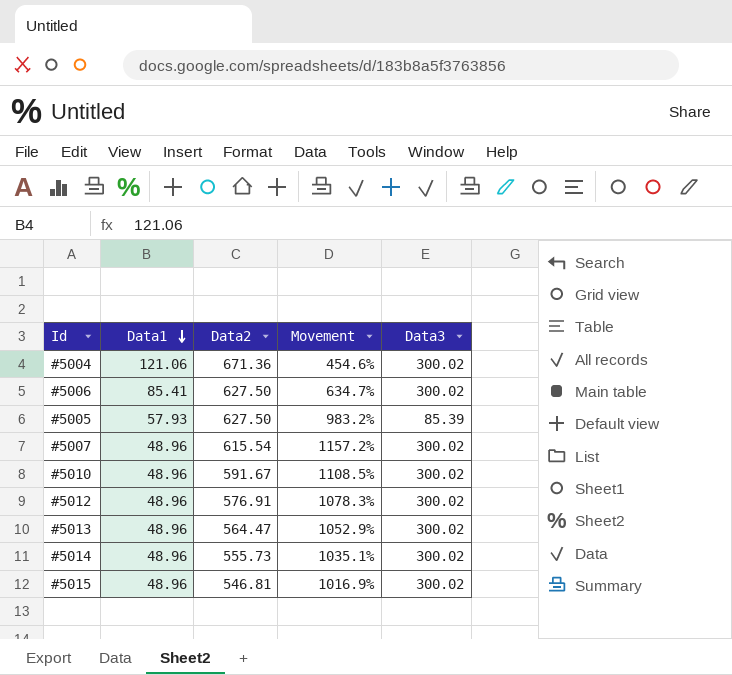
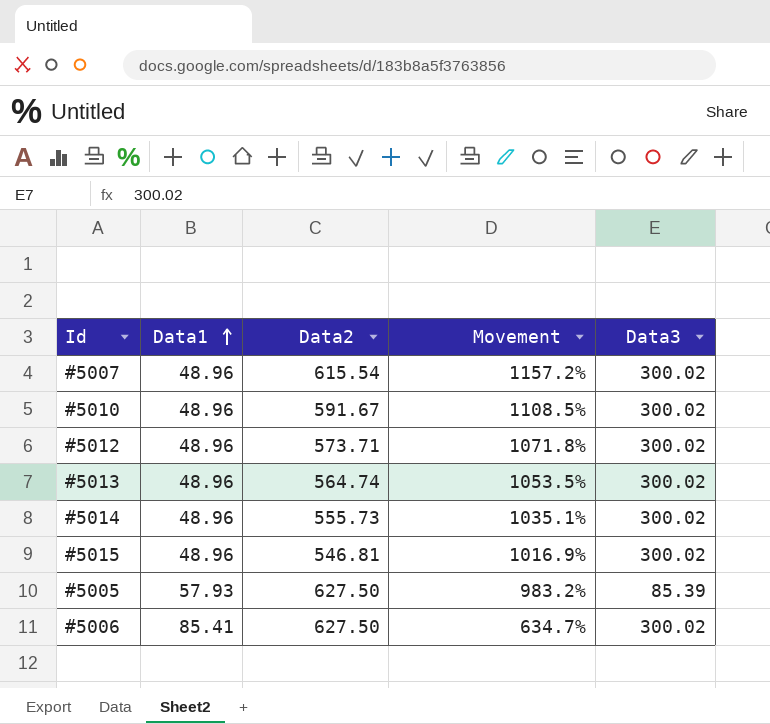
row order: Data1 descending -> Data1 ascending
row #5004: 121.06 | 671.36 | 454.6% | 300.02 -> none
#5012 | Data2: 576.91 -> 573.71
#5012 | Movement: 1078.3% -> 1071.8%
#5013 | Data2: 564.47 -> 564.74
#5013 | Movement: 1052.9% -> 1053.5%

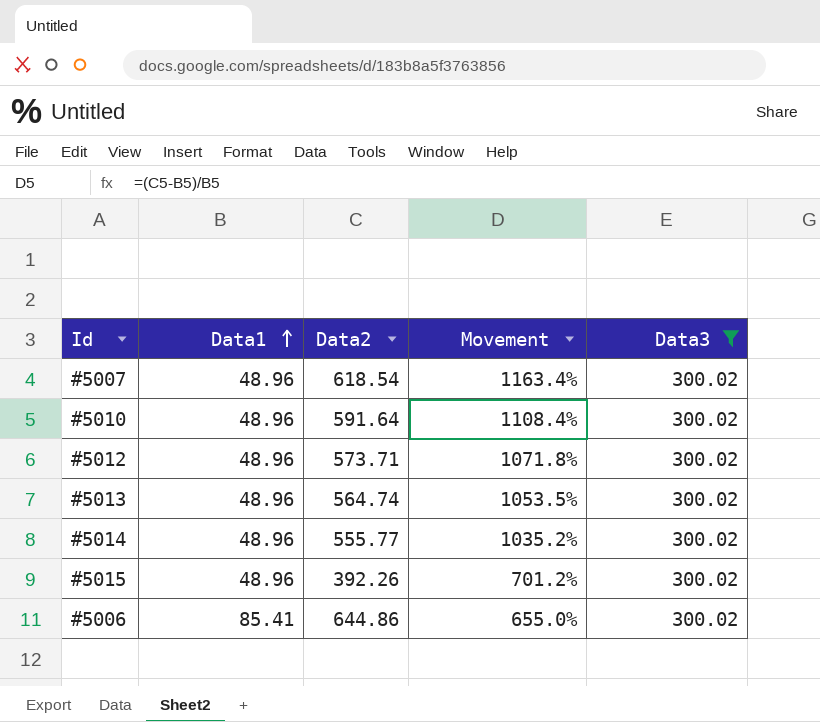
filter: none -> Data3 = 300.02
#5007 | Data2: 615.54 -> 618.54
#5007 | Movement: 1157.2% -> 1163.4%
#5010 | Data2: 591.67 -> 591.64
#5010 | Movement: 1108.5% -> 1108.4%
#5014 | Data2: 555.73 -> 555.77
#5014 | Movement: 1035.1% -> 1035.2%
#5015 | Data2: 546.81 -> 392.26
#5015 | Movement: 1016.9% -> 701.2%
#5006 | Data2: 627.50 -> 644.86
#5006 | Movement: 634.7% -> 655.0%

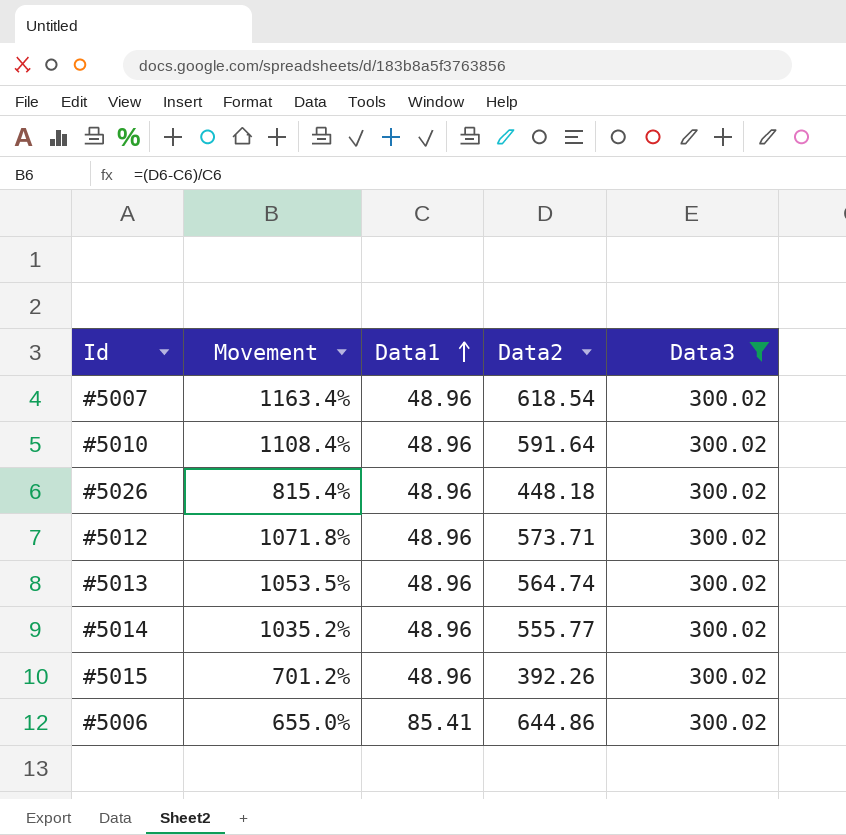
column Movement | position: 4 -> 2
row #5026: none -> 815.4% | 48.96 | 448.18 | 300.02

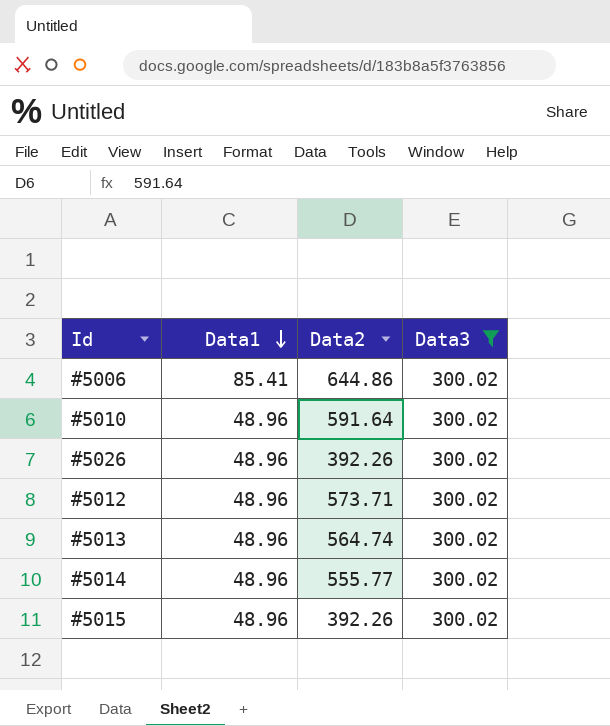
row order: Data1 ascending -> Data1 descending
column Movement | formula: ([Data2] - [Data1]) / [Data1] -> none
row #5007: 1163.4% | 48.96 | 618.54 | 300.02 -> none
#5026 | Data2: 448.18 -> 392.26

